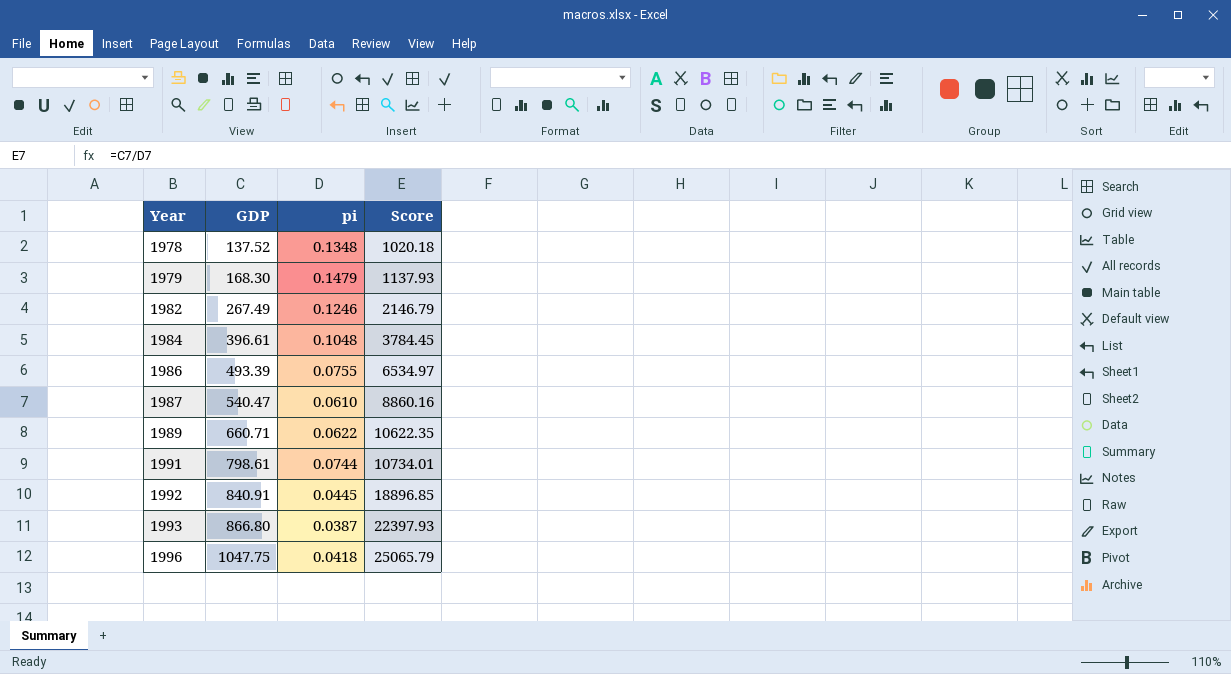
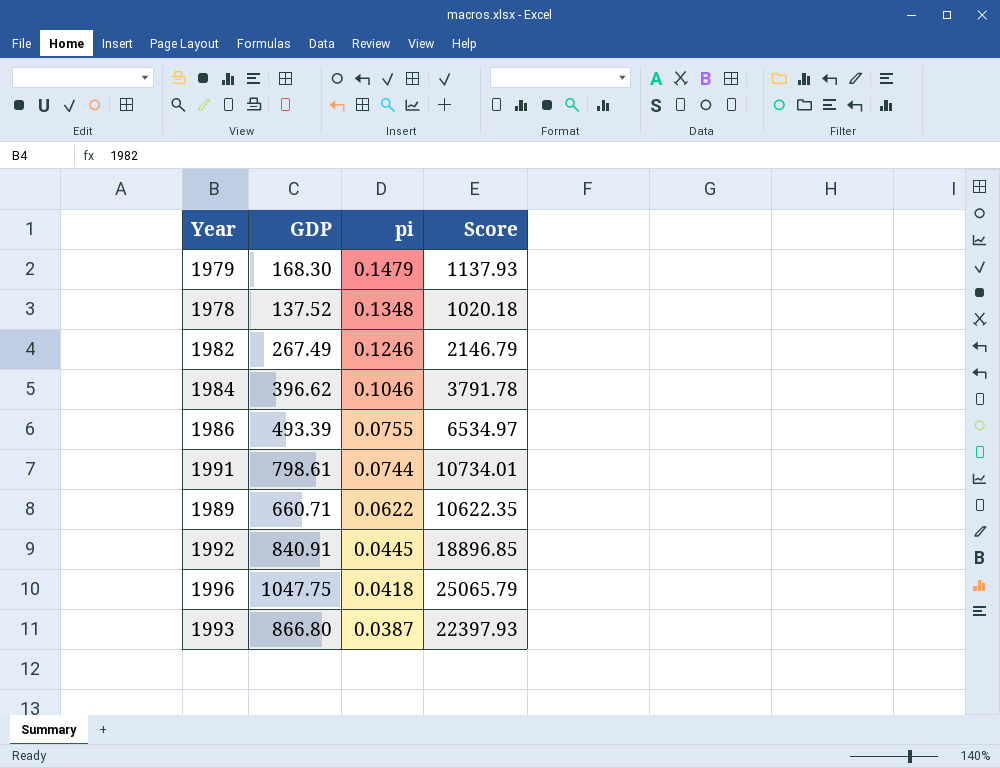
row order: Year ascending -> pi descending
row 1987: 540.47 | 0.0610 | 8860.16 -> none
1984 | GDP: 396.61 -> 396.62
1984 | pi: 0.1048 -> 0.1046
1984 | Score: 3784.45 -> 3791.78

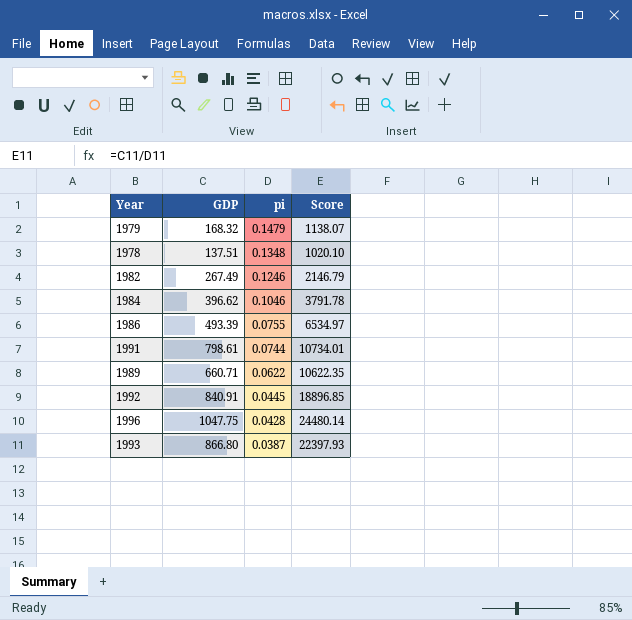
1979 | GDP: 168.30 -> 168.32
1979 | Score: 1137.93 -> 1138.07
1978 | GDP: 137.52 -> 137.51
1978 | Score: 1020.18 -> 1020.10
1996 | pi: 0.0418 -> 0.0428
1996 | Score: 25065.79 -> 24480.14

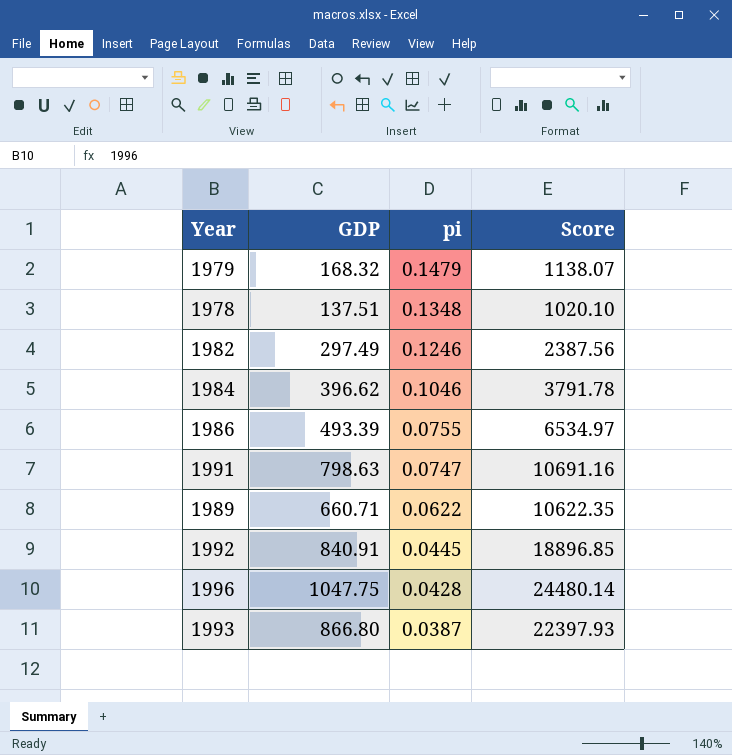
1982 | GDP: 267.49 -> 297.49
1982 | Score: 2146.79 -> 2387.56
1991 | GDP: 798.61 -> 798.63
1991 | pi: 0.0744 -> 0.0747
1991 | Score: 10734.01 -> 10691.16

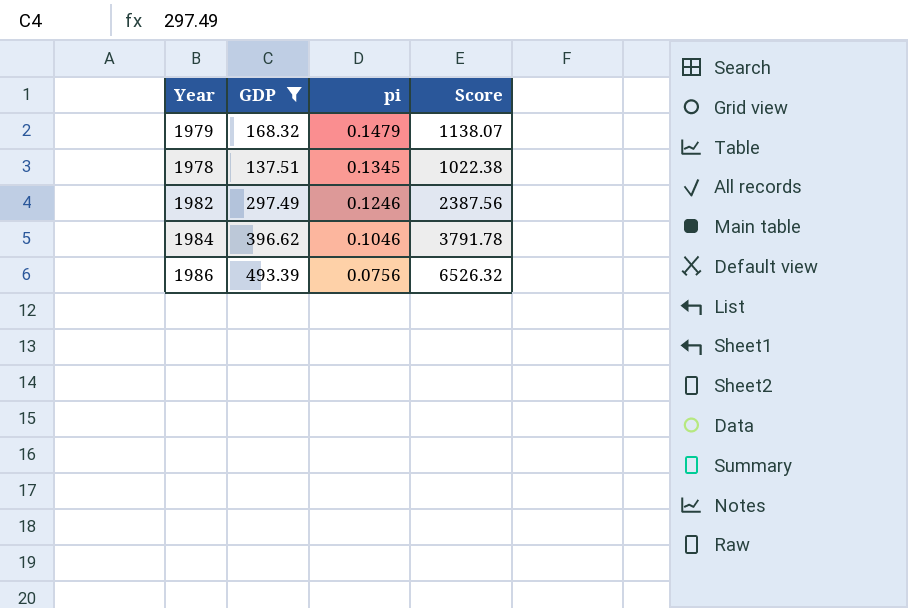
filter: none -> GDP <= 493.39
1978 | pi: 0.1348 -> 0.1345
1978 | Score: 1020.10 -> 1022.38
1986 | pi: 0.0755 -> 0.0756
1986 | Score: 6534.97 -> 6526.32

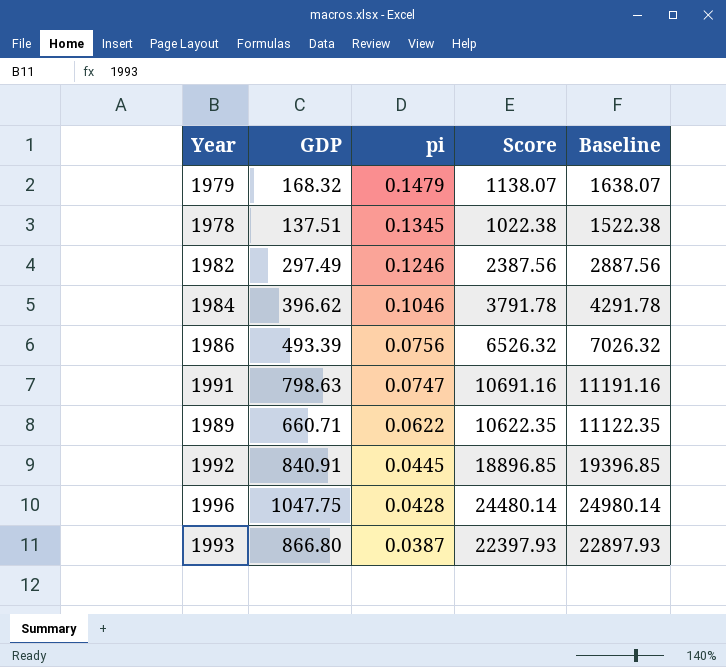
filter: GDP <= 493.39 -> none
column Baseline | formula: none -> [Score] + 500

